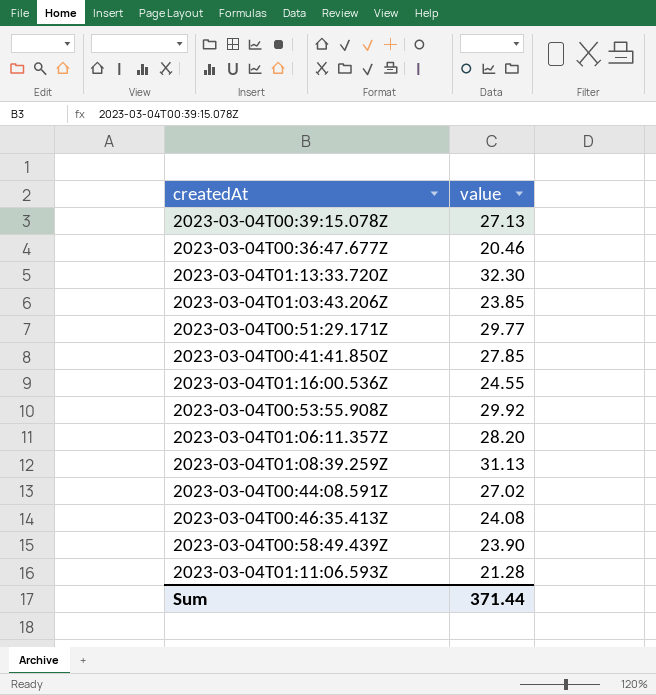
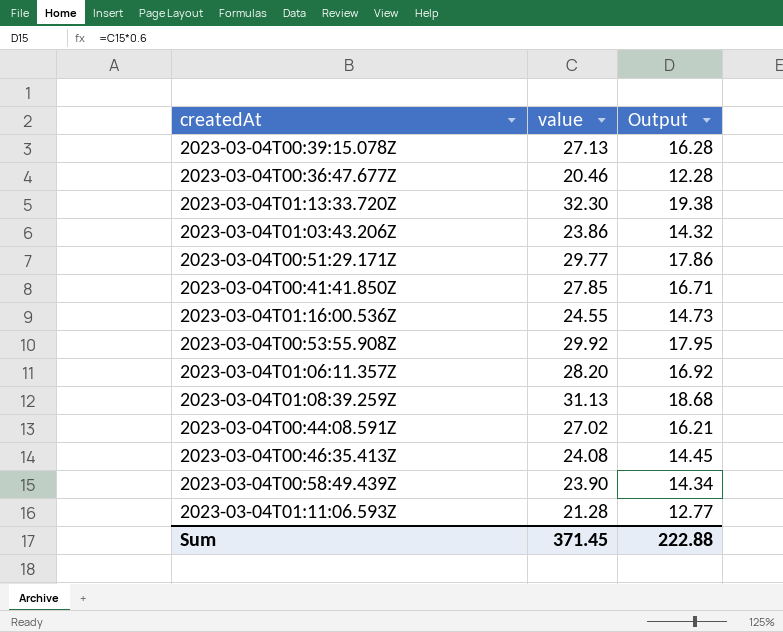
column Output | formula: none -> [value] * 0.6
2023-03-04T01:03:43.206Z | value: 23.85 -> 23.86
Sum | value: 371.44 -> 371.45

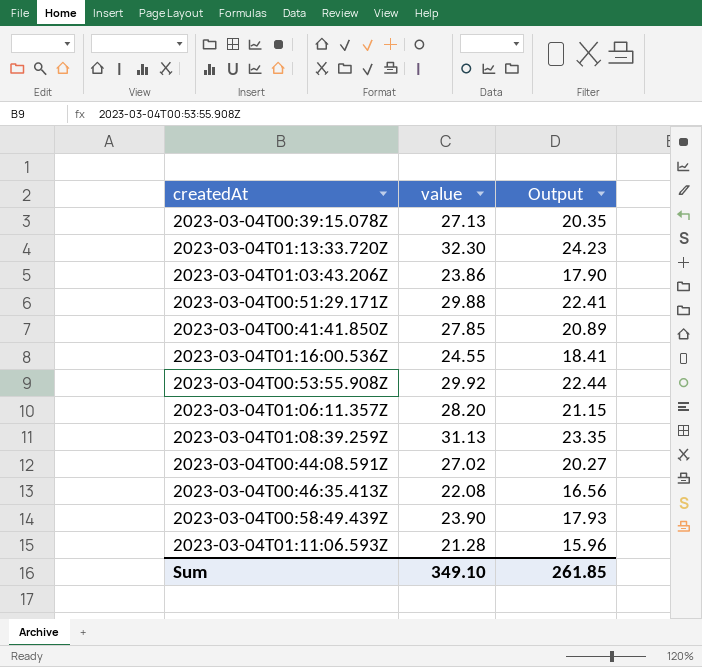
column Output | formula: [value] * 0.6 -> [value] * 0.75
row 2023-03-04T00:36:47.677Z: 20.46 | 12.28 -> none
2023-03-04T00:51:29.171Z | value: 29.77 -> 29.88
2023-03-04T00:46:35.413Z | value: 24.08 -> 22.08
Sum | value: 371.45 -> 349.10
Sum | Output: 222.88 -> 261.85

